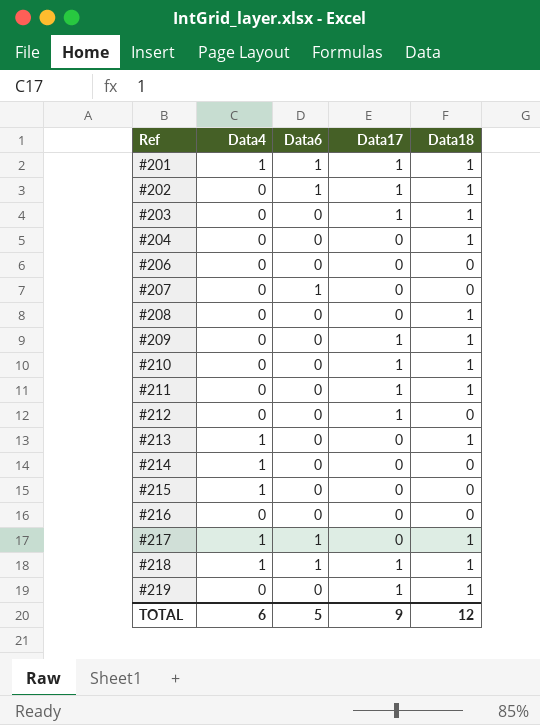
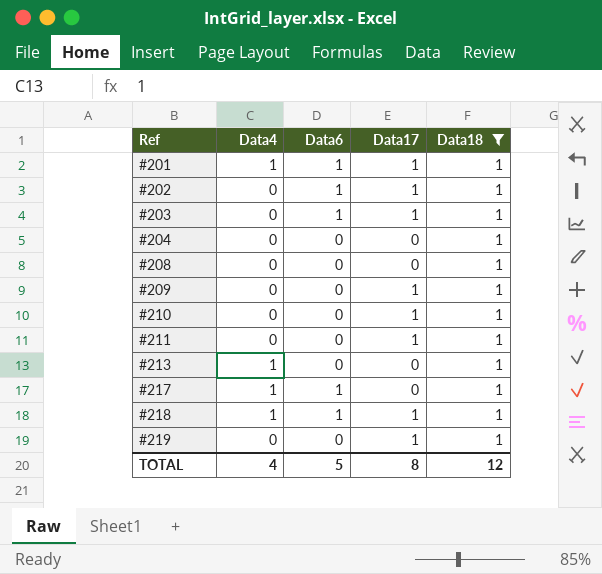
filter: none -> Data18 = 1
#203 | Data6: 0 -> 1
TOTAL | Data4: 6 -> 4
TOTAL | Data17: 9 -> 8

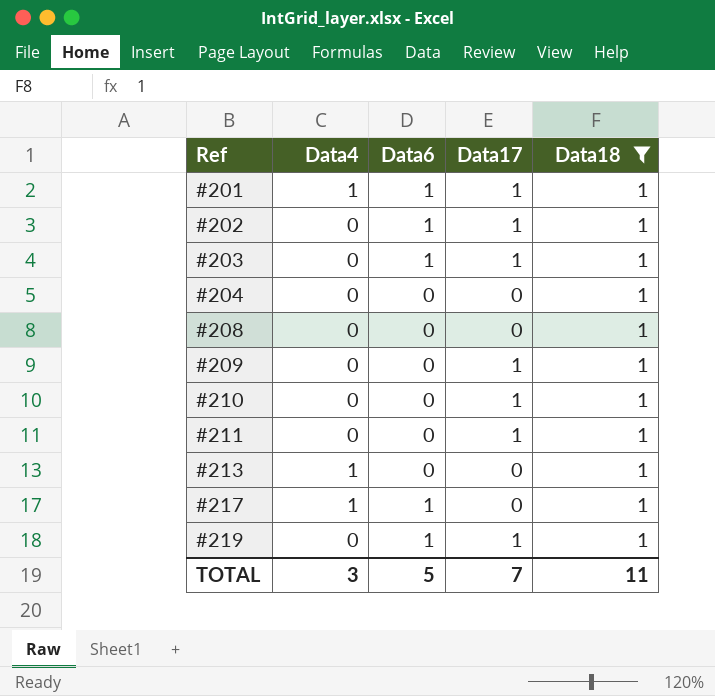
row #218: 1 | 1 | 1 | 1 -> none
#219 | Data6: 0 -> 1
TOTAL | Data4: 4 -> 3
TOTAL | Data17: 8 -> 7
TOTAL | Data18: 12 -> 11

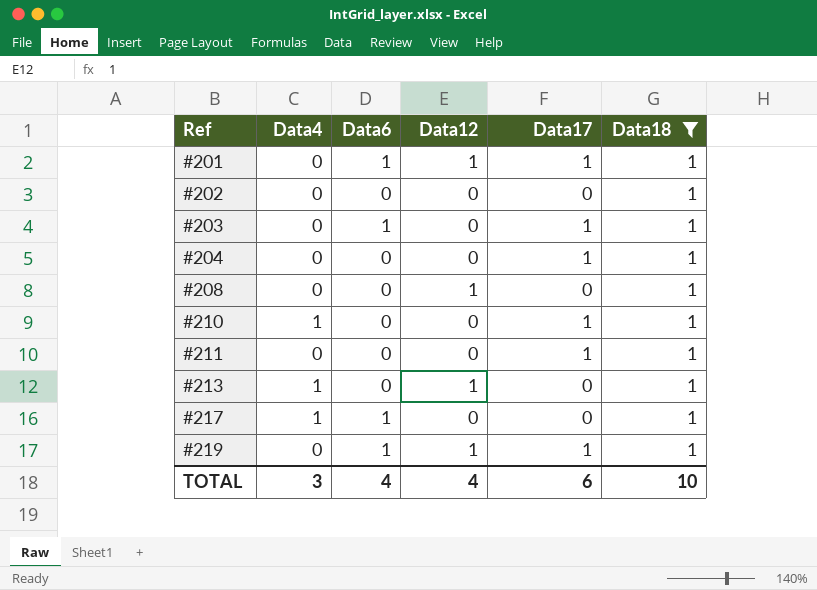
column Data12 | position: none -> 4
row #209: 0 | 0 | 1 | 1 -> none
#201 | Data4: 1 -> 0
#202 | Data6: 1 -> 0
#202 | Data17: 1 -> 0
#204 | Data17: 0 -> 1
#210 | Data4: 0 -> 1
TOTAL | Data6: 5 -> 4
TOTAL | Data17: 7 -> 6
TOTAL | Data18: 11 -> 10

